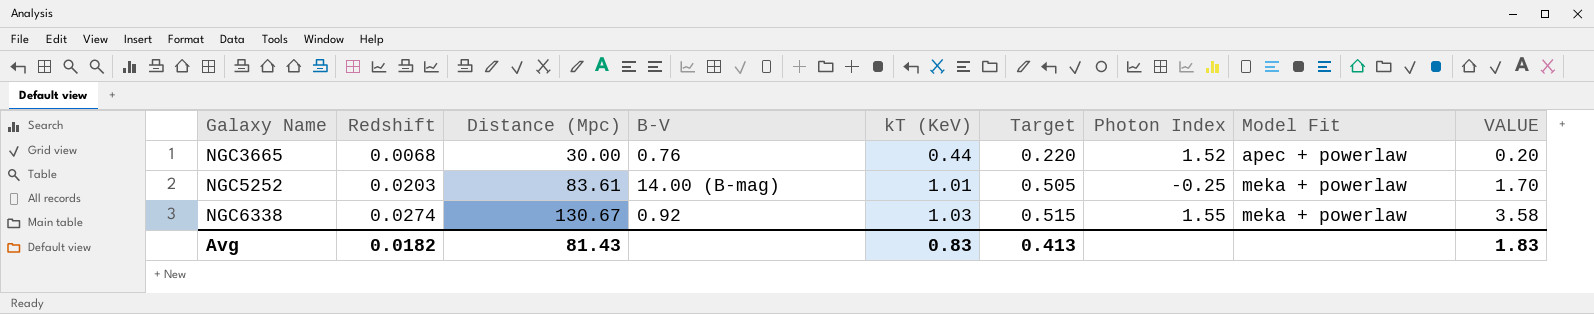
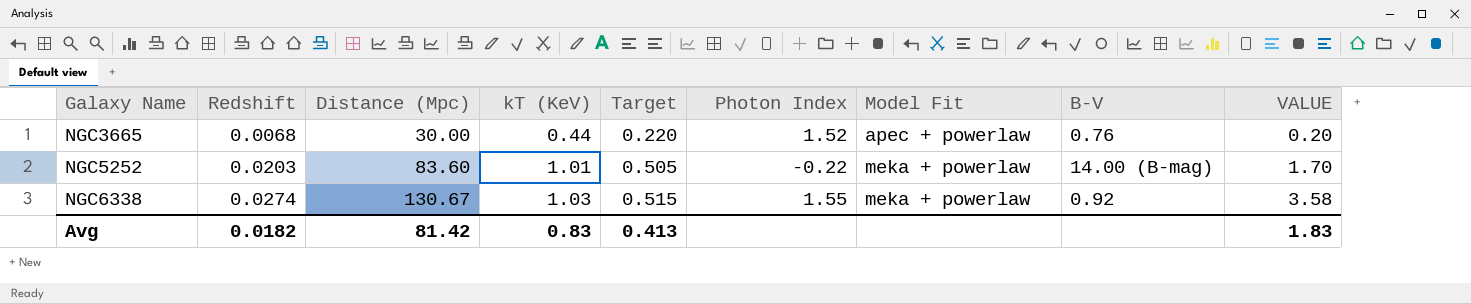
column B-V | position: 4 -> 8
NGC5252 | Distance (Mpc): 83.61 -> 83.60
NGC5252 | Photon Index: -0.25 -> -0.22
Avg | Distance (Mpc): 81.43 -> 81.42

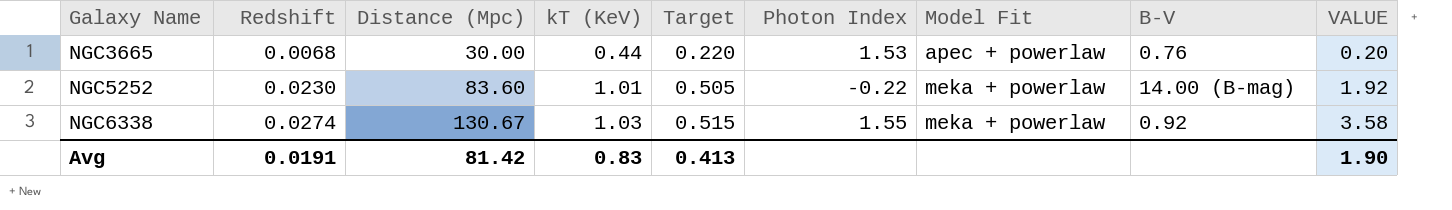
NGC3665 | Photon Index: 1.52 -> 1.53
NGC5252 | Redshift: 0.0203 -> 0.0230
NGC5252 | VALUE: 1.70 -> 1.92
Avg | Redshift: 0.0182 -> 0.0191
Avg | VALUE: 1.83 -> 1.90

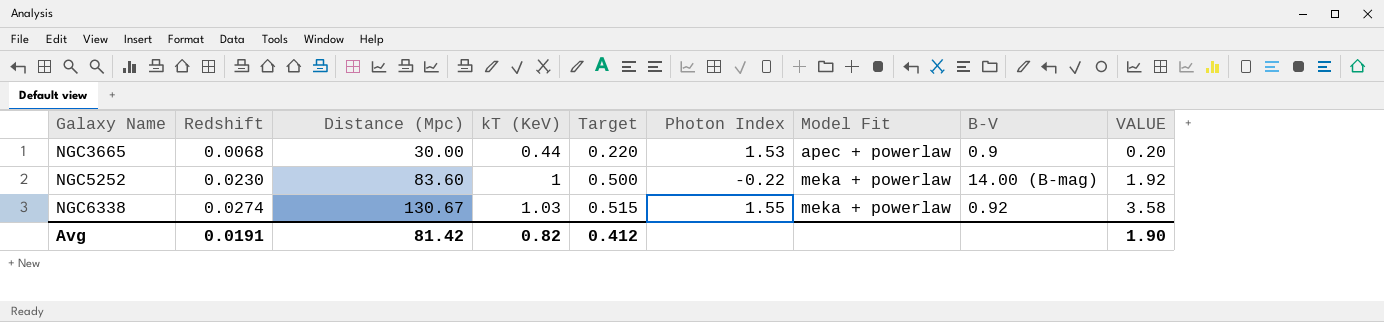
NGC3665 | B-V: 0.76 -> 0.9
NGC5252 | kT (KeV): 1.01 -> 1
NGC5252 | Target: 0.505 -> 0.500
Avg | kT (KeV): 0.83 -> 0.82
Avg | Target: 0.413 -> 0.412

